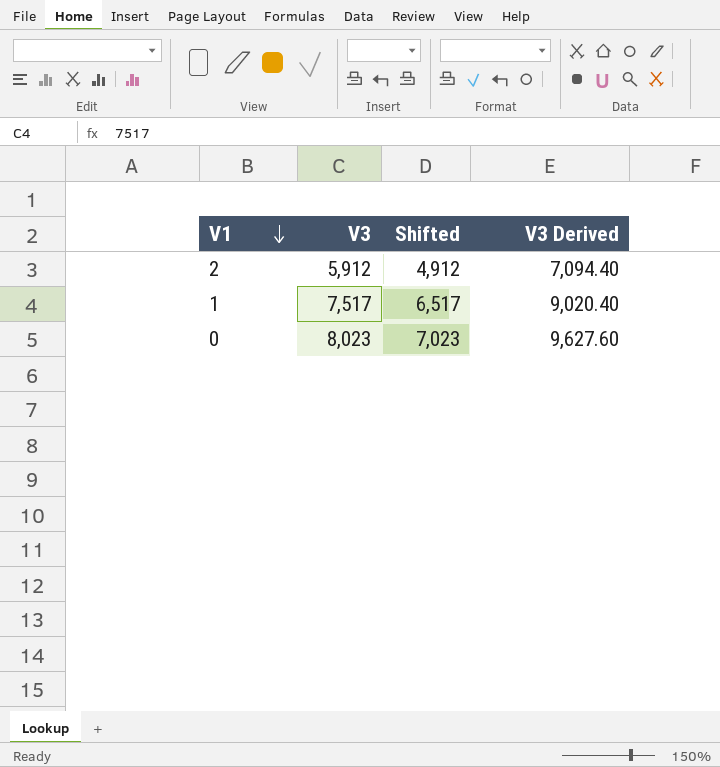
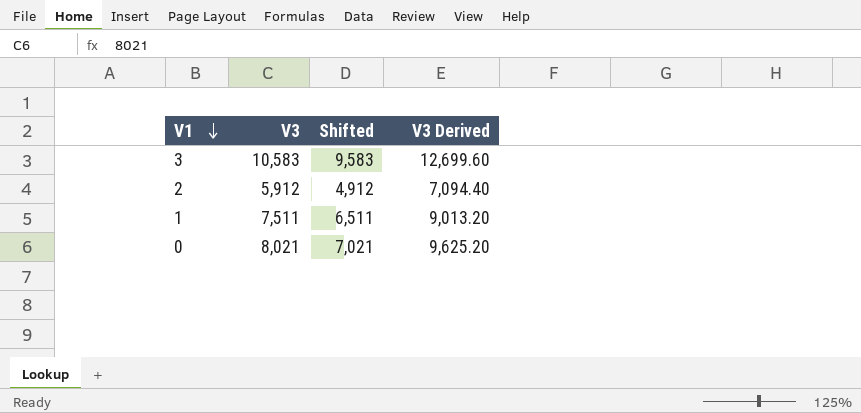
row 3: none -> 10,583 | 9,583 | 12,699.60
1 | V3: 7,517 -> 7,511
1 | Shifted: 6,517 -> 6,511
1 | V3 Derived: 9,020.40 -> 9,013.20
0 | V3: 8,023 -> 8,021
0 | Shifted: 7,023 -> 7,021
0 | V3 Derived: 9,627.60 -> 9,625.20

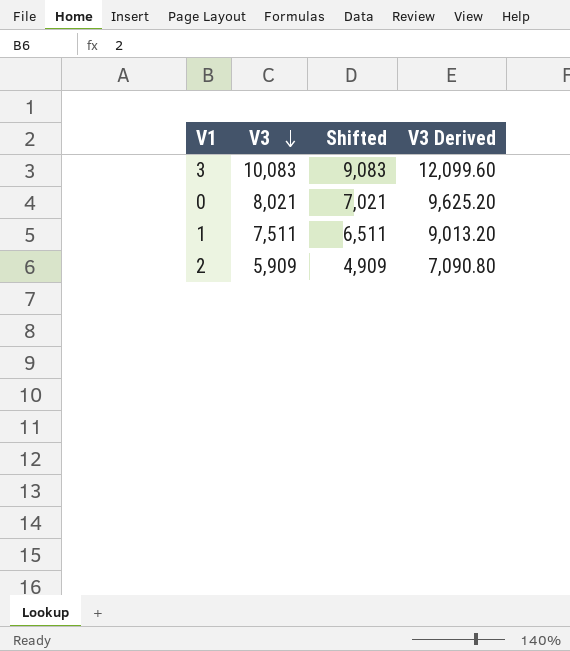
row order: V1 descending -> V3 descending
3 | V3: 10,583 -> 10,083
3 | Shifted: 9,583 -> 9,083
3 | V3 Derived: 12,699.60 -> 12,099.60
2 | V3: 5,912 -> 5,909
2 | Shifted: 4,912 -> 4,909
2 | V3 Derived: 7,094.40 -> 7,090.80

